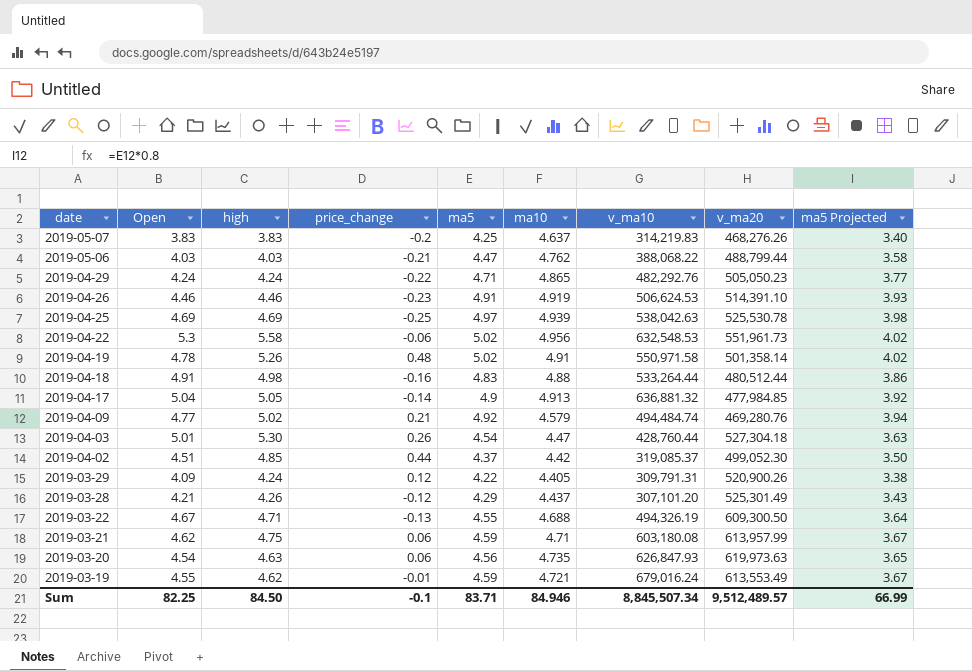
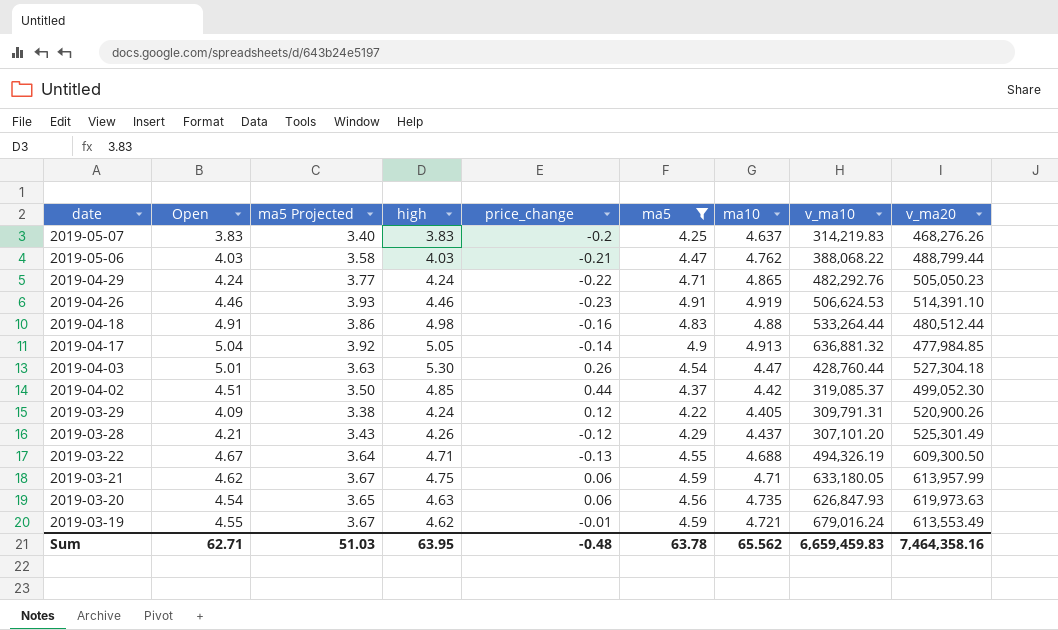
filter: none -> ma5 <= 4.91
column ma5 Projected | position: 9 -> 3
2019-03-21 | v_ma10: 603,180.08 -> 633,180.05
Sum | Open: 82.25 -> 62.71
Sum | ma5 Projected: 66.99 -> 51.03
Sum | high: 84.50 -> 63.95
Sum | price_change: -0.1 -> -0.48
Sum | ma5: 83.71 -> 63.78
Sum | ma10: 84.946 -> 65.562
Sum | v_ma10: 8,845,507.34 -> 6,659,459.83
Sum | v_ma20: 9,512,489.57 -> 7,464,358.16

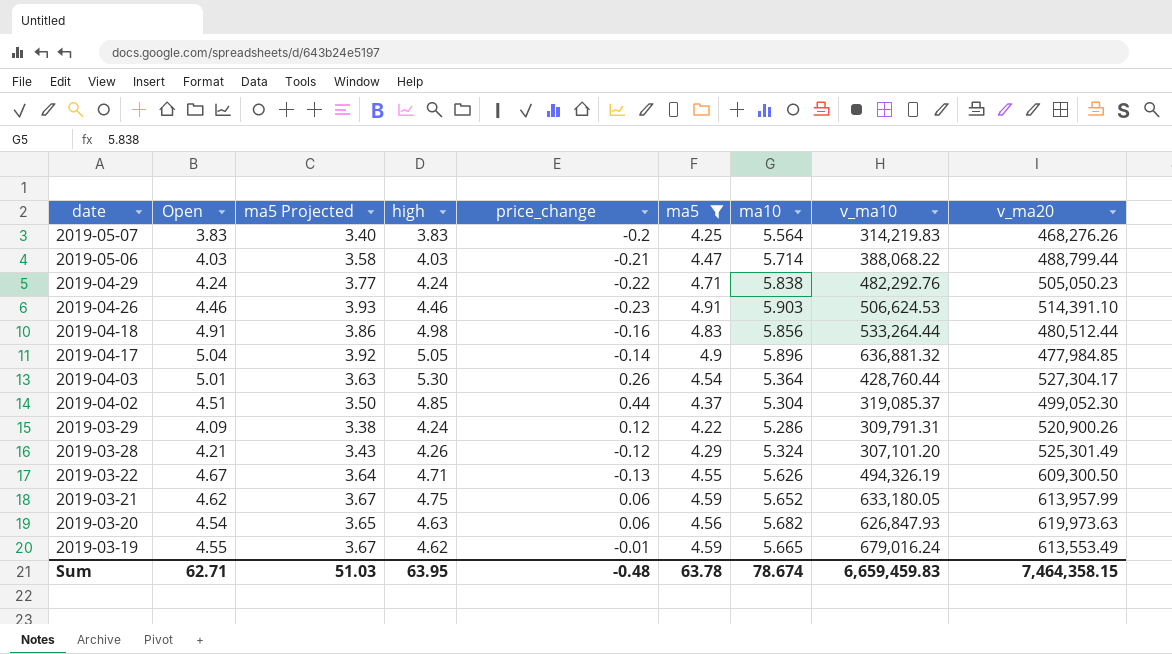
2019-05-07 | ma10: 4.637 -> 5.564
2019-05-06 | ma10: 4.762 -> 5.714
2019-04-29 | ma10: 4.865 -> 5.838
2019-04-26 | ma10: 4.919 -> 5.903
2019-04-18 | ma10: 4.88 -> 5.856
2019-04-17 | ma10: 4.913 -> 5.896
2019-04-03 | ma10: 4.47 -> 5.364
2019-04-03 | v_ma20: 527,304.18 -> 527,304.17
2019-04-02 | ma10: 4.42 -> 5.304
2019-03-29 | ma10: 4.405 -> 5.286
2019-03-28 | ma10: 4.437 -> 5.324
2019-03-22 | ma10: 4.688 -> 5.626
2019-03-21 | ma10: 4.71 -> 5.652
2019-03-20 | ma10: 4.735 -> 5.682
2019-03-19 | ma10: 4.721 -> 5.665
Sum | ma10: 65.562 -> 78.674
Sum | v_ma20: 7,464,358.16 -> 7,464,358.15

